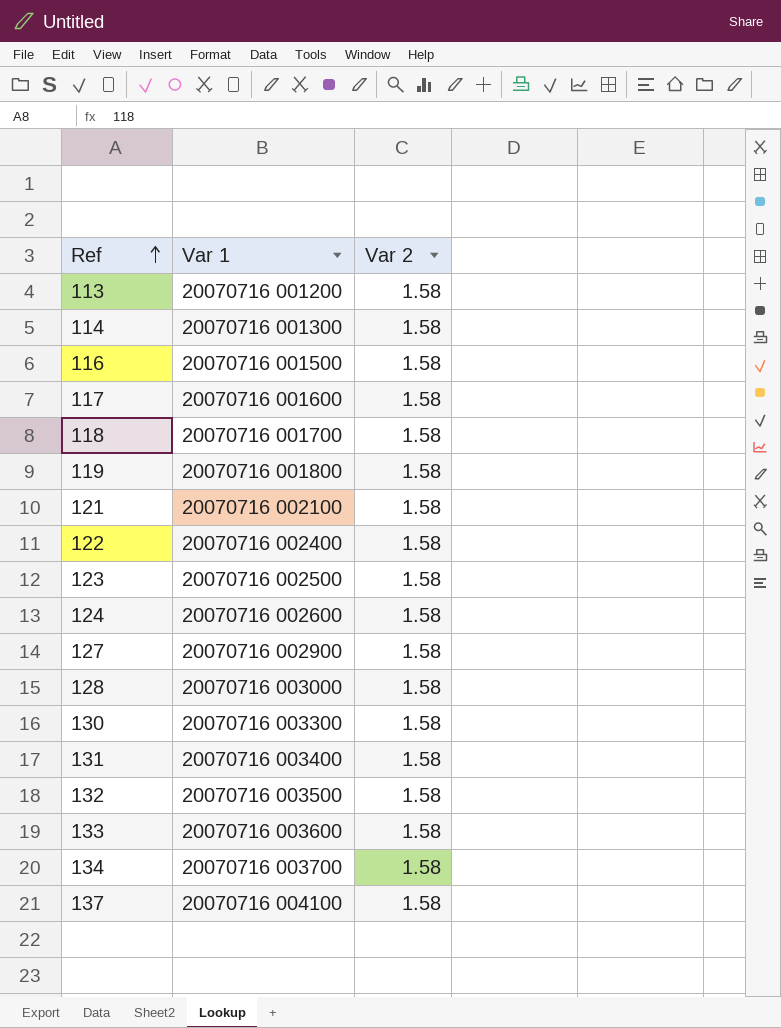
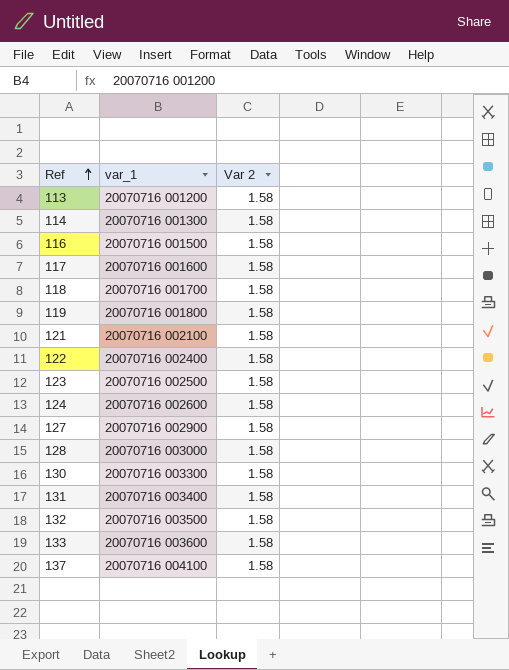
column name: Var 1 -> var_1
row 134: 20070716 003700 | 1.58 -> none

